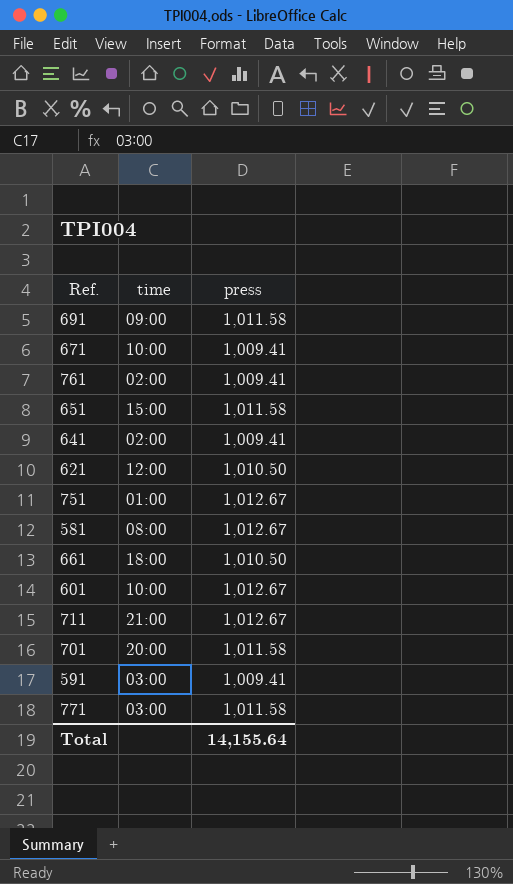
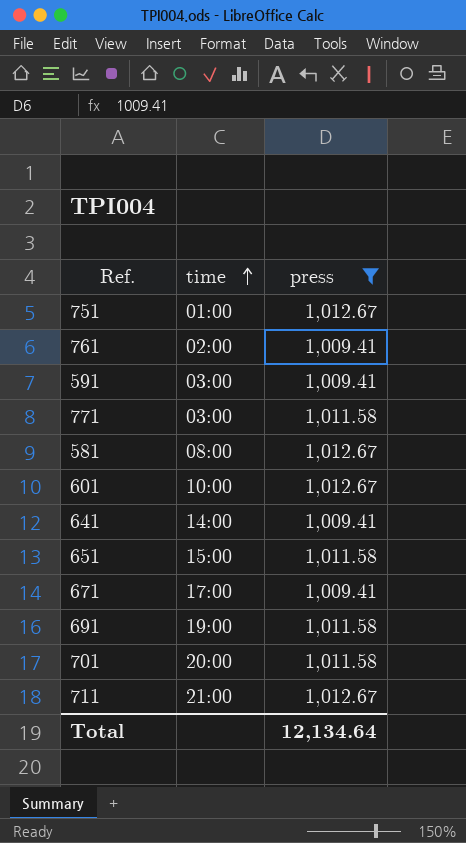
filter: none -> press != 1,010.50
row order: none -> time ascending
641 | time: 02:00 -> 14:00
671 | time: 10:00 -> 17:00
691 | time: 09:00 -> 19:00
Total | press: 14,155.64 -> 12,134.64

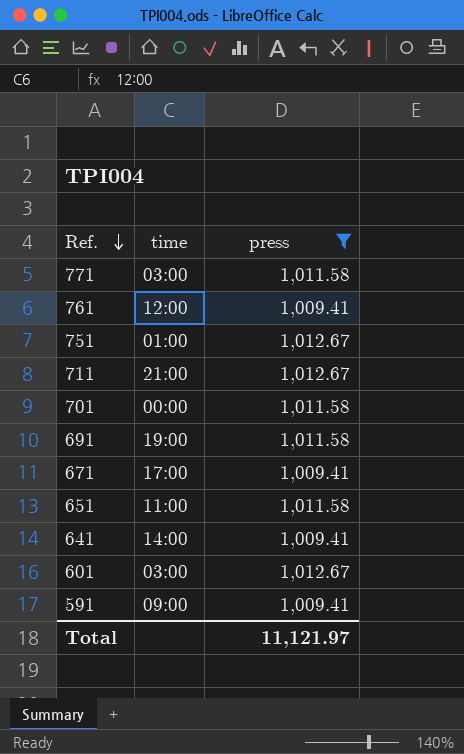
row order: time ascending -> Ref. descending
row 581: 08:00 | 1,012.67 -> none
761 | time: 02:00 -> 12:00
701 | time: 20:00 -> 00:00
651 | time: 15:00 -> 11:00
601 | time: 10:00 -> 03:00
591 | time: 03:00 -> 09:00
Total | press: 12,134.64 -> 11,121.97

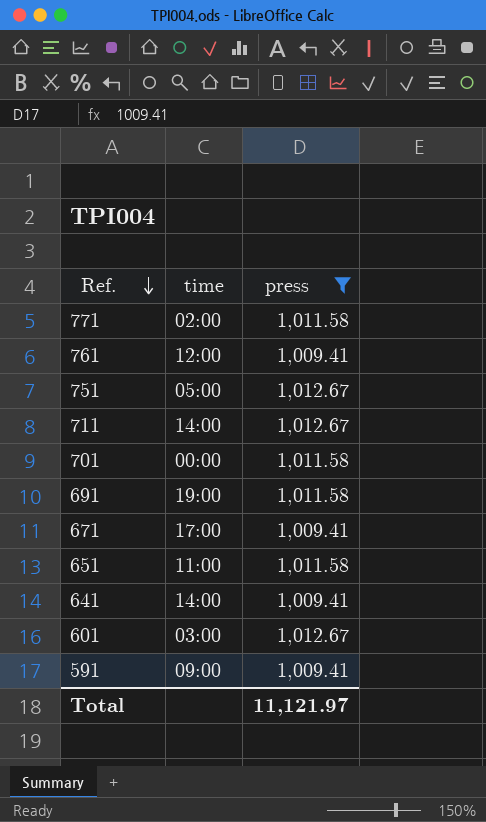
771 | time: 03:00 -> 02:00
751 | time: 01:00 -> 05:00
711 | time: 21:00 -> 14:00

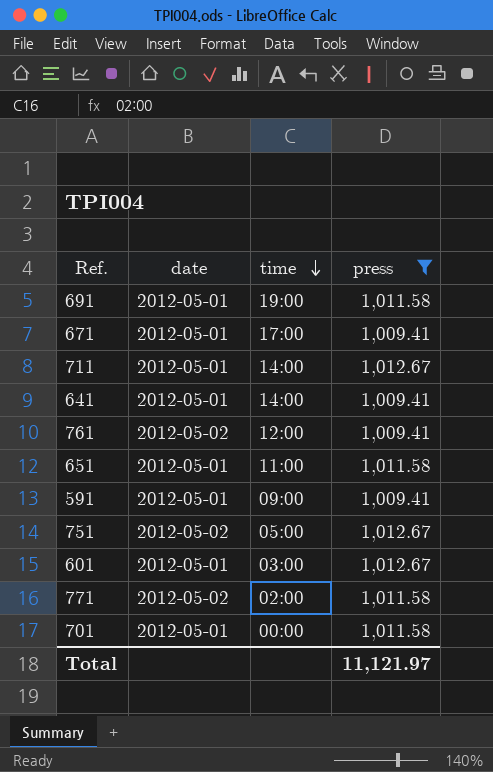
row order: Ref. descending -> time descending
column date | position: none -> 2

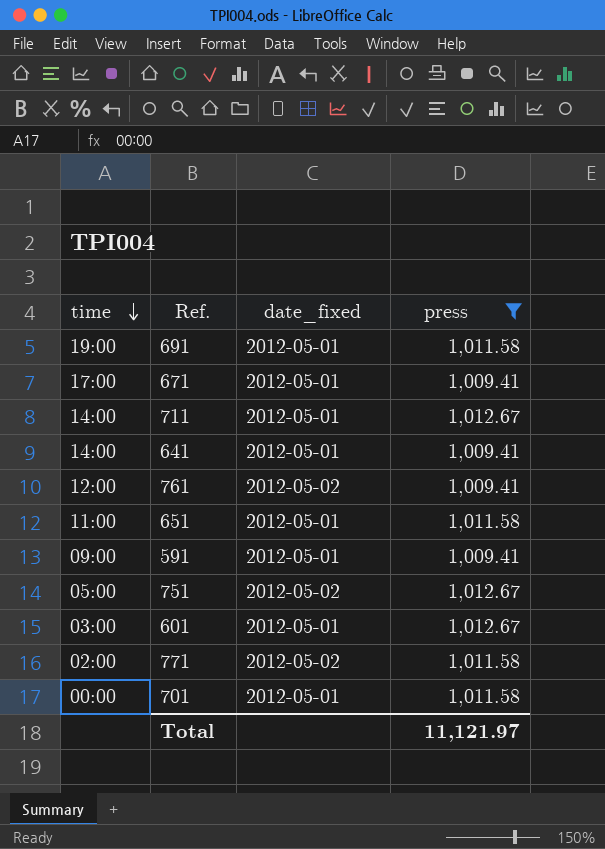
column time | position: 3 -> 1
column name: date -> date_fixed

